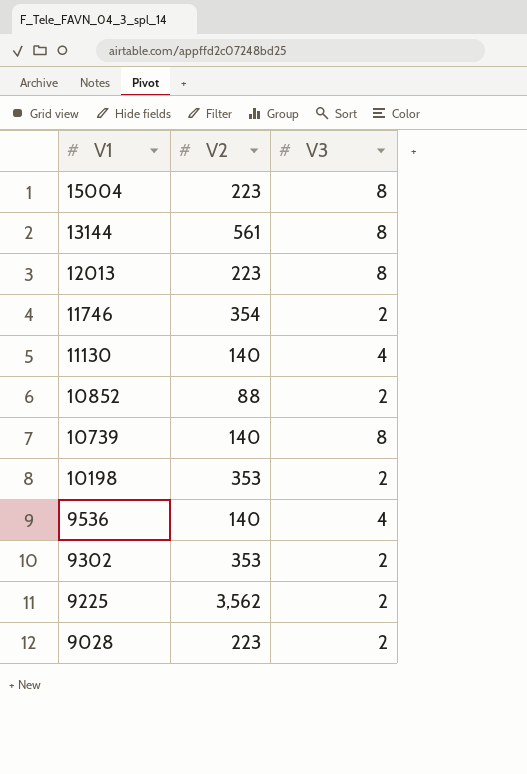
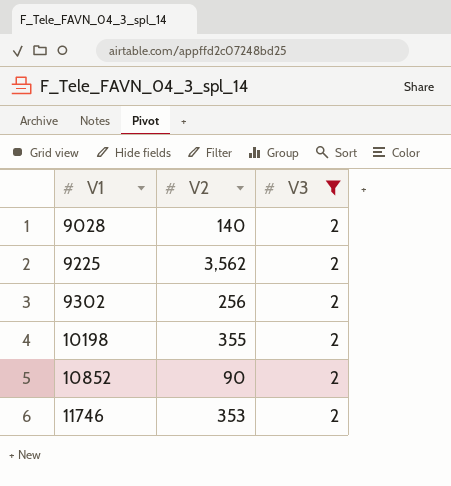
filter: none -> V3 = 2
row order: V1 descending -> V1 ascending
9028 | V2: 223 -> 140
9302 | V2: 353 -> 256
10198 | V2: 353 -> 355
10852 | V2: 88 -> 90
11746 | V2: 354 -> 353

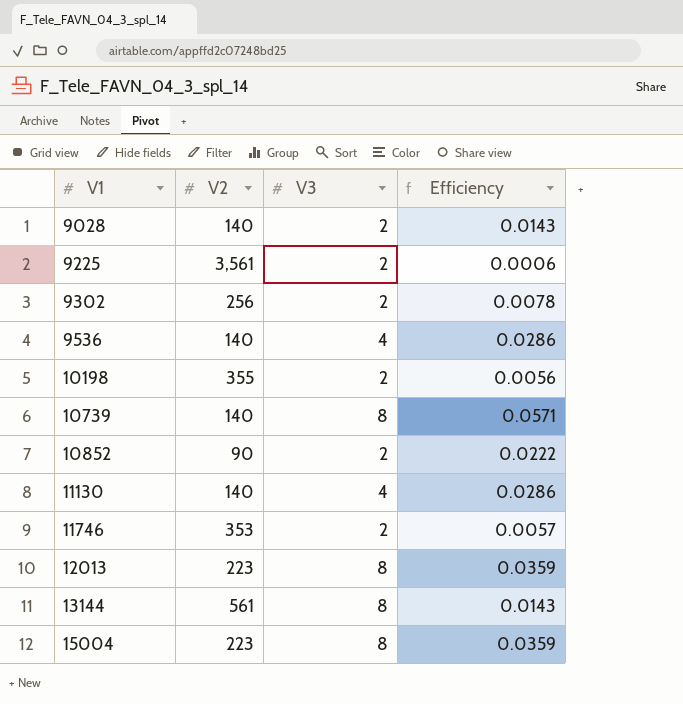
filter: V3 = 2 -> none
column Efficiency | formula: none -> [V3] / [V2]
9225 | V2: 3,562 -> 3,561

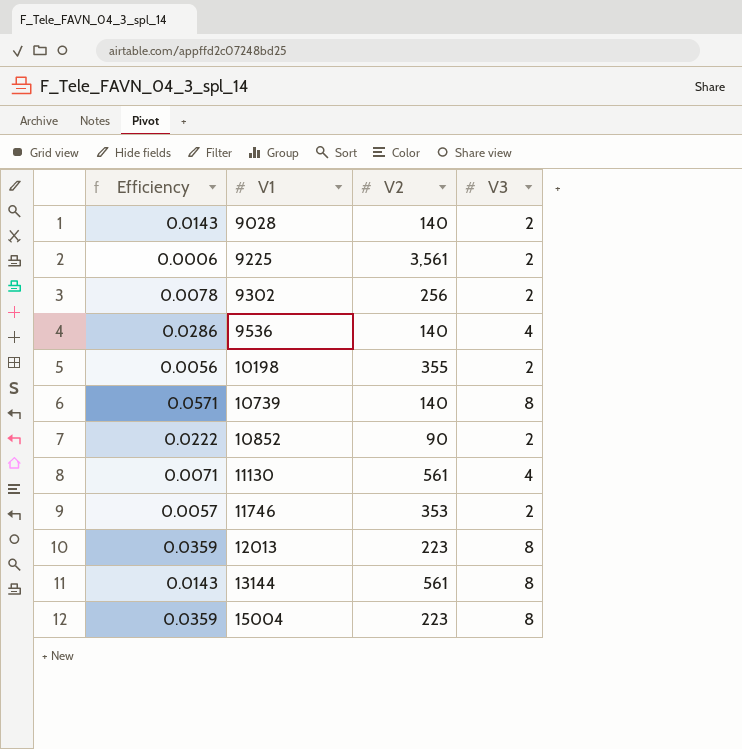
column Efficiency | position: 4 -> 1
11130 | Efficiency: 0.0286 -> 0.0071
11130 | V2: 140 -> 561

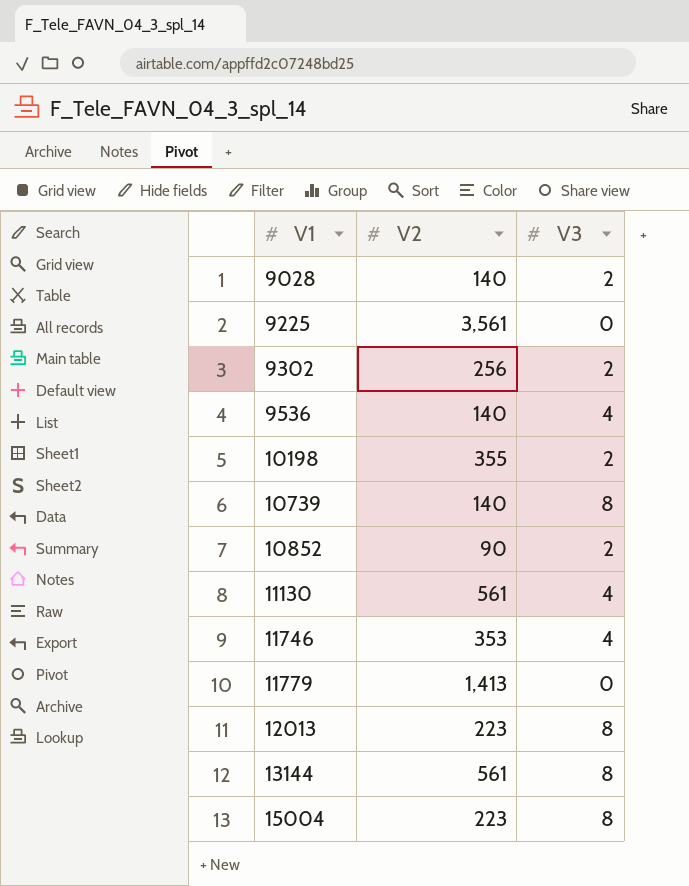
column Efficiency | formula: [V3] / [V2] -> none
9225 | V3: 2 -> 0
11746 | V3: 2 -> 4
row 11779: none -> 1,413 | 0

